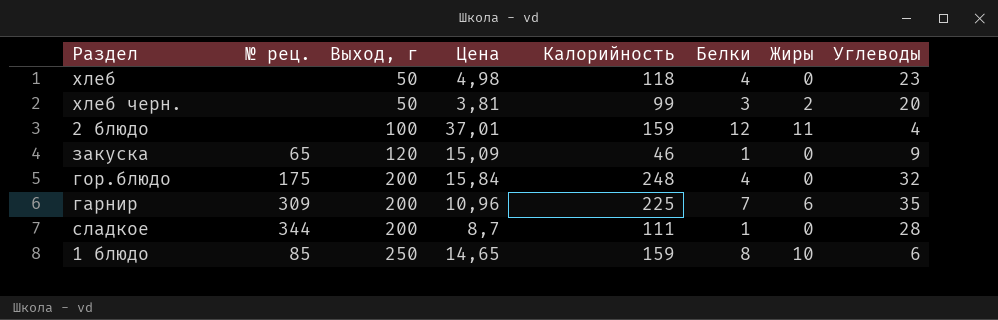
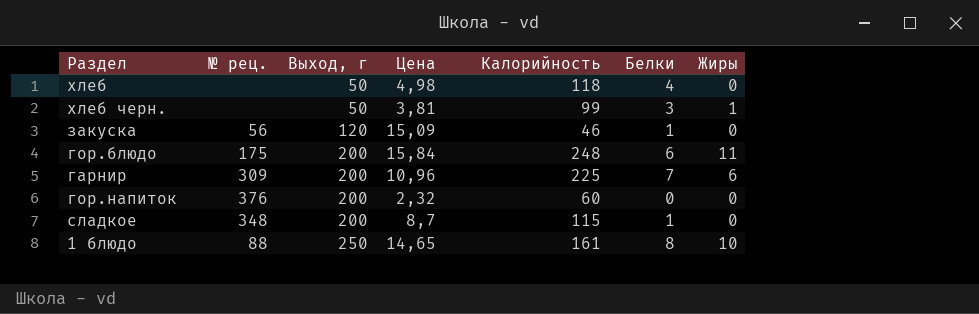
column Углеводы | position: 8 -> none
row 2 блюдо: none | 100 | 37,01 | 159 | 12 | 11 | 4 -> none
хлеб черн. | Жиры: 2 -> 1
закуска | № рец.: 65 -> 56
гор.блюдо | Белки: 4 -> 6
гор.блюдо | Жиры: 0 -> 11
row гор.напиток: none -> 376 | 200 | 2,32 | 60 | 0 | 0
сладкое | № рец.: 344 -> 348
сладкое | Калорийность: 111 -> 115
1 блюдо | № рец.: 85 -> 88
1 блюдо | Калорийность: 159 -> 161

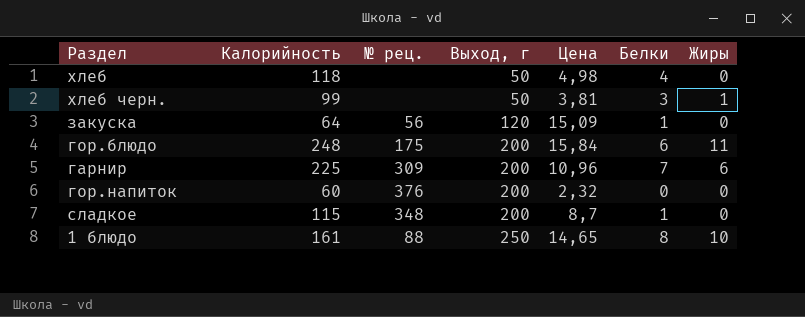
column Калорийность | position: 5 -> 2
закуска | Калорийность: 46 -> 64

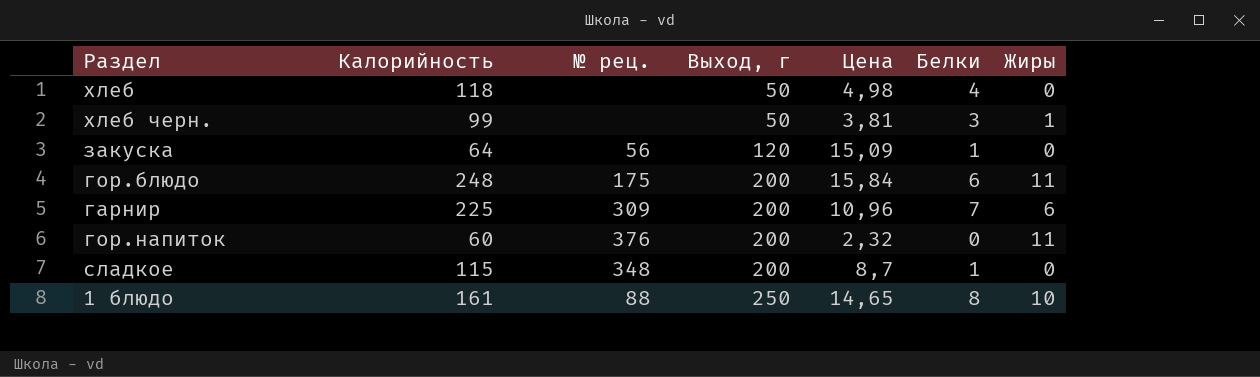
гор.напиток | Жиры: 0 -> 11

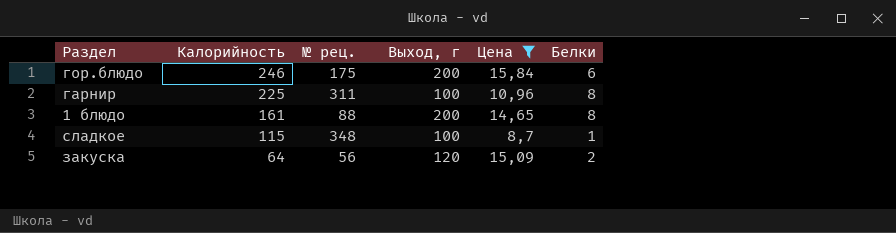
filter: none -> Цена >= 8,7
row order: Выход, г ascending -> Калорийность descending
column Жиры | position: 7 -> none
гор.блюдо | Калорийность: 248 -> 246
гарнир | № рец.: 309 -> 311
гарнир | Выход, г: 200 -> 100
гарнир | Белки: 7 -> 8
1 блюдо | Выход, г: 250 -> 200
сладкое | Выход, г: 200 -> 100
закуска | Белки: 1 -> 2

